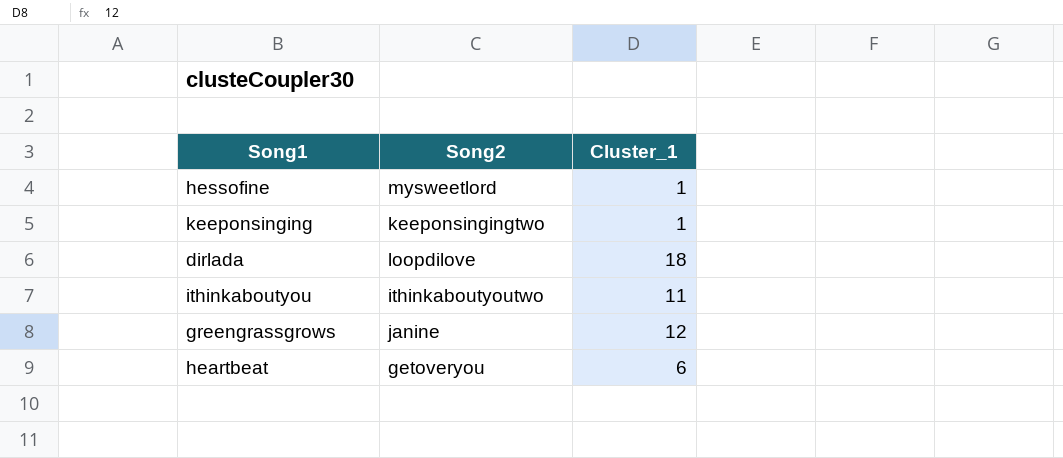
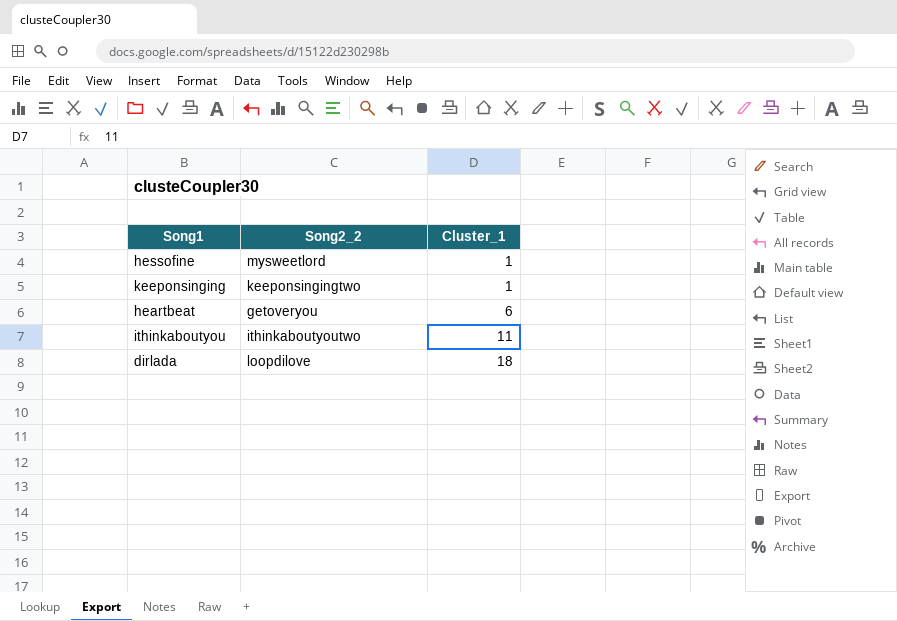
row order: none -> Cluster_1 ascending
column name: Song2 -> Song2_2
row greengrassgrows: janine | 12 -> none

